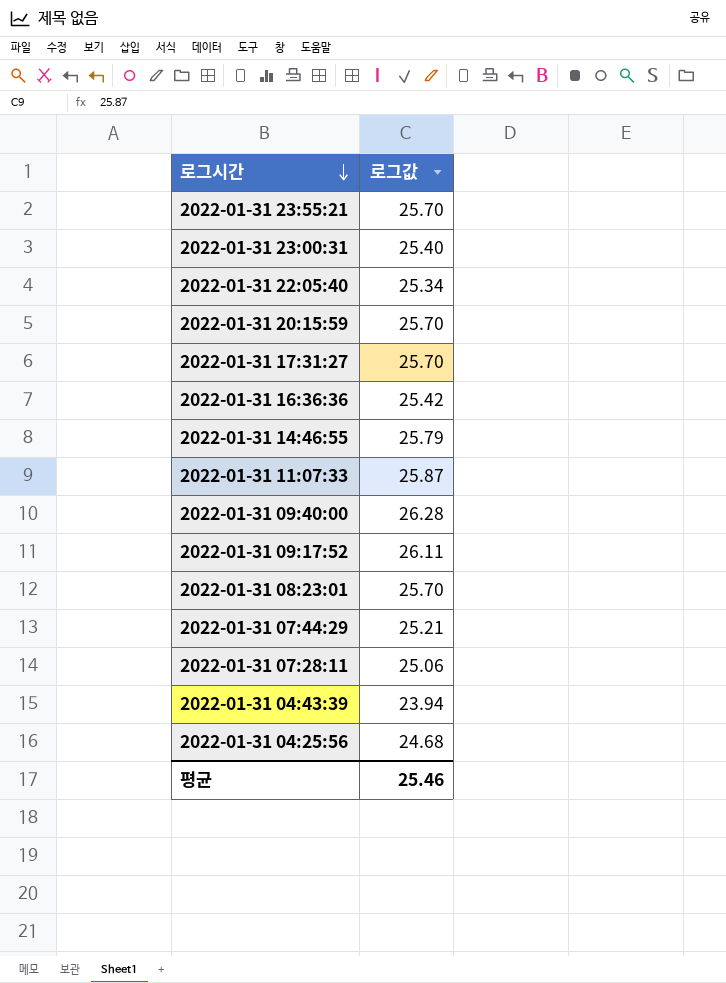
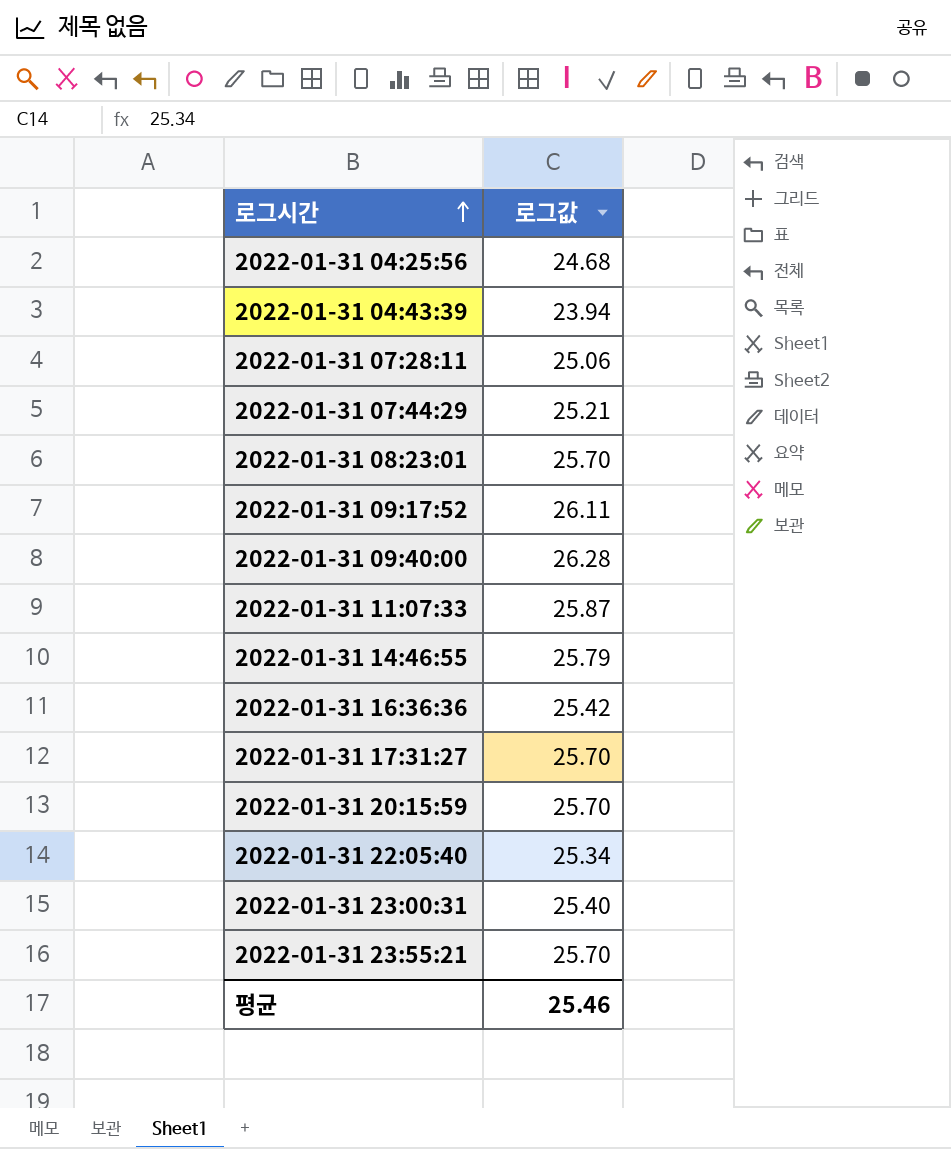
row order: 로그시간 descending -> 로그시간 ascending

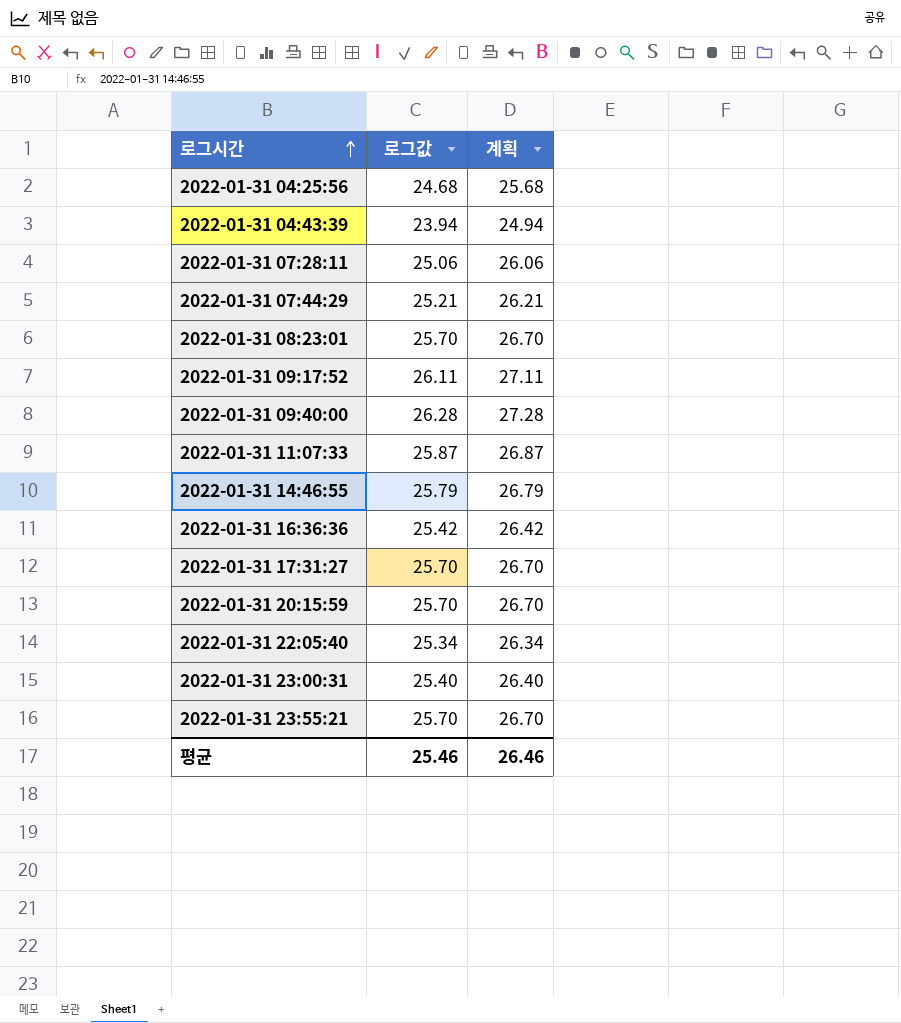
column 계획 | formula: none -> [로그값] + 1

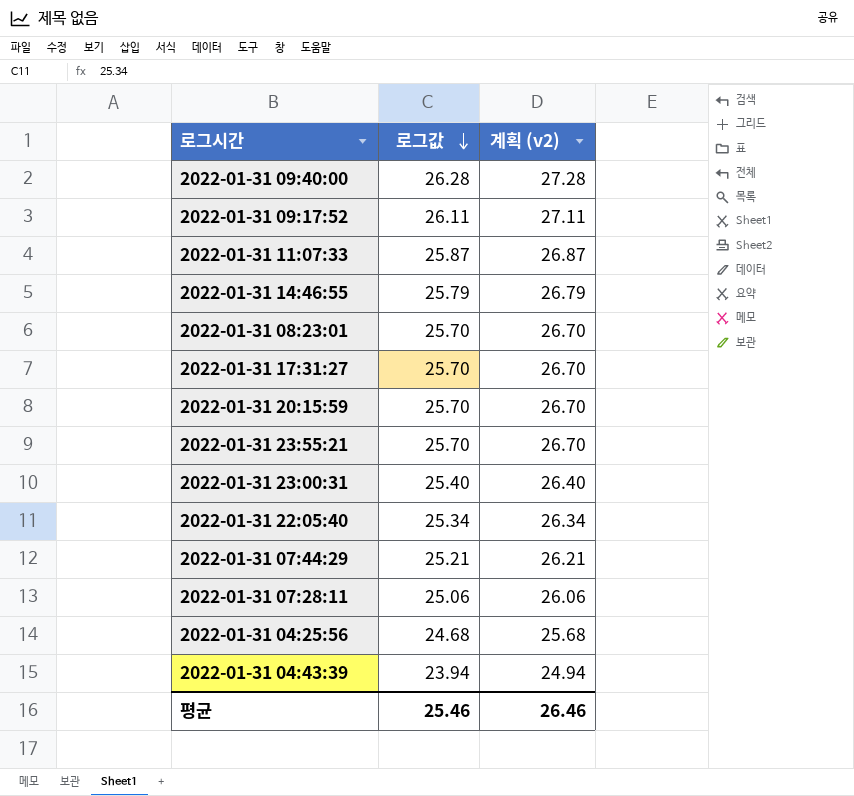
row order: 로그시간 ascending -> 로그값 descending
column name: 계획 -> 계획 (v2)
row 2022-01-31 16:36:36: 25.42 | 26.42 -> none

